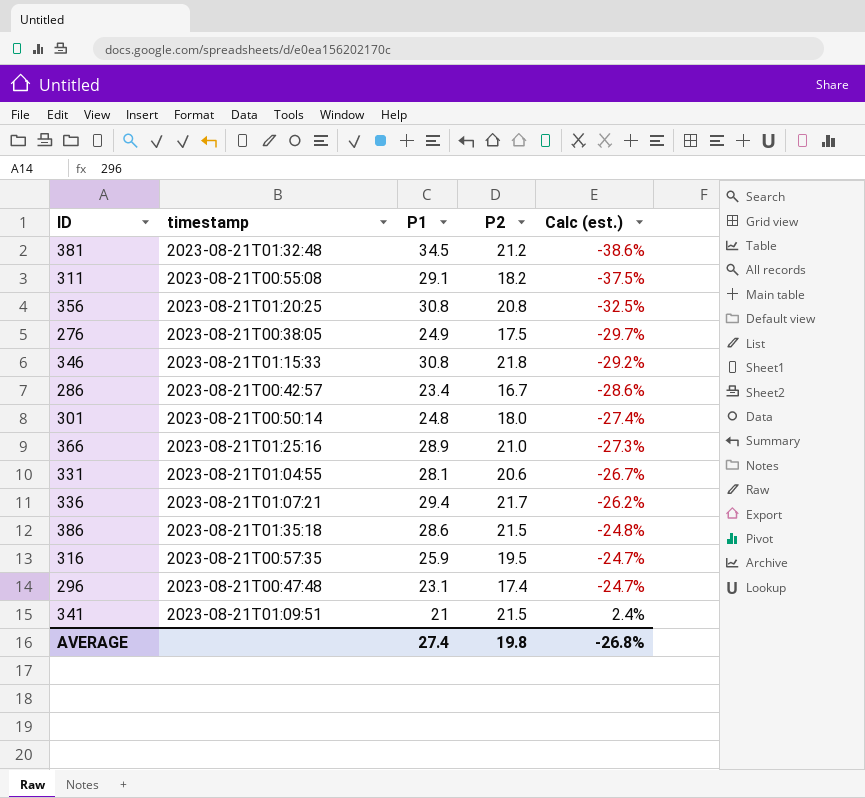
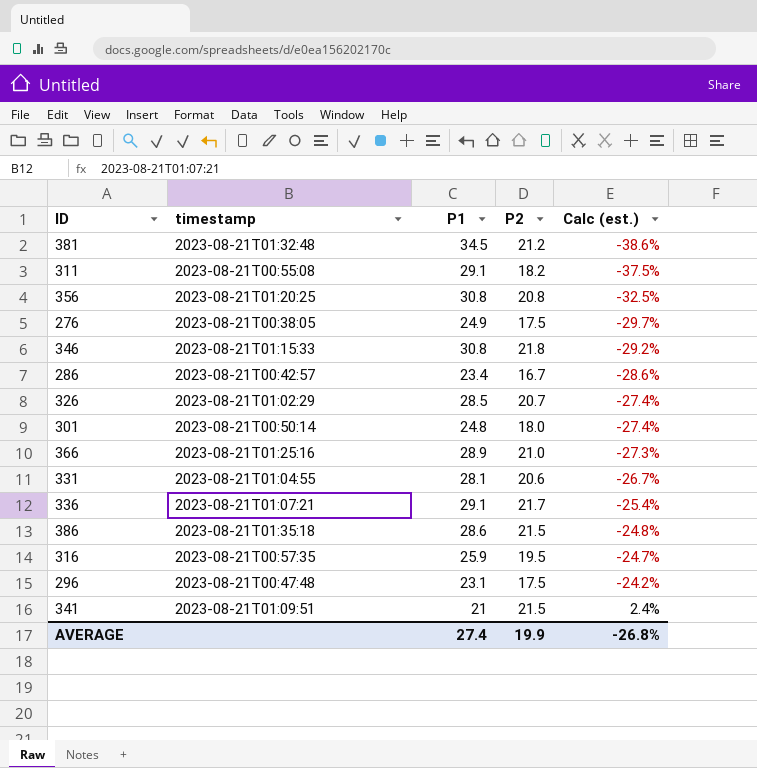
row 326: none -> 2023-08-21T01:02:29 | 28.5 | 20.7 | -27.4%
336 | P1: 29.4 -> 29.1
336 | Calc (est.): -26.2% -> -25.4%
296 | P2: 17.4 -> 17.5
296 | Calc (est.): -24.7% -> -24.2%
AVERAGE | P2: 19.8 -> 19.9

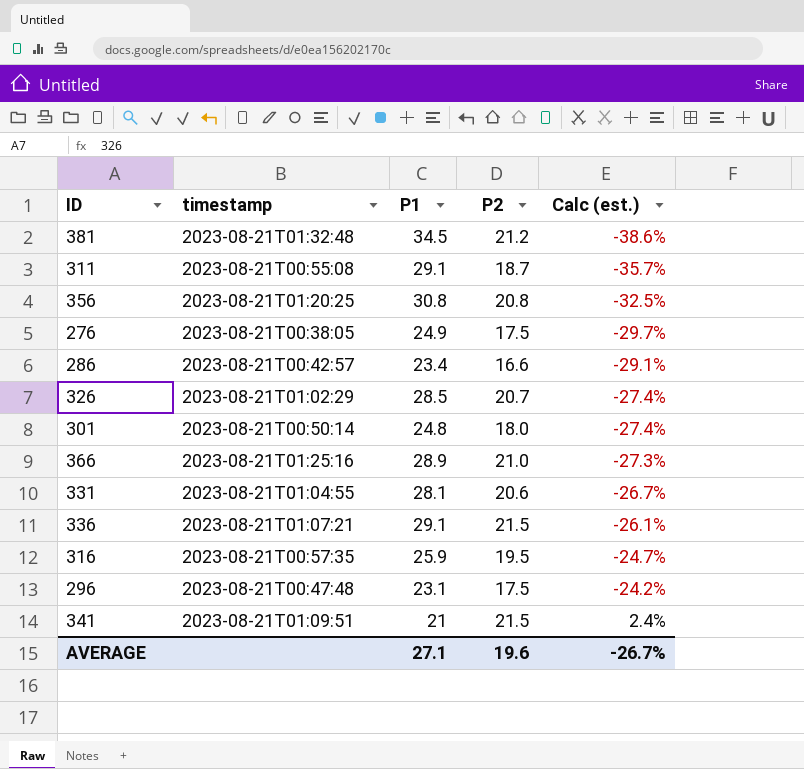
row 346: 2023-08-21T01:15:33 | 30.8 | 21.8 | -29.2% -> none
row 386: 2023-08-21T01:35:18 | 28.6 | 21.5 | -24.8% -> none
311 | P2: 18.2 -> 18.7
311 | Calc (est.): -37.5% -> -35.7%
286 | P2: 16.7 -> 16.6
286 | Calc (est.): -28.6% -> -29.1%
336 | P2: 21.7 -> 21.5
336 | Calc (est.): -25.4% -> -26.1%
AVERAGE | P1: 27.4 -> 27.1
AVERAGE | P2: 19.9 -> 19.6
AVERAGE | Calc (est.): -26.8% -> -26.7%

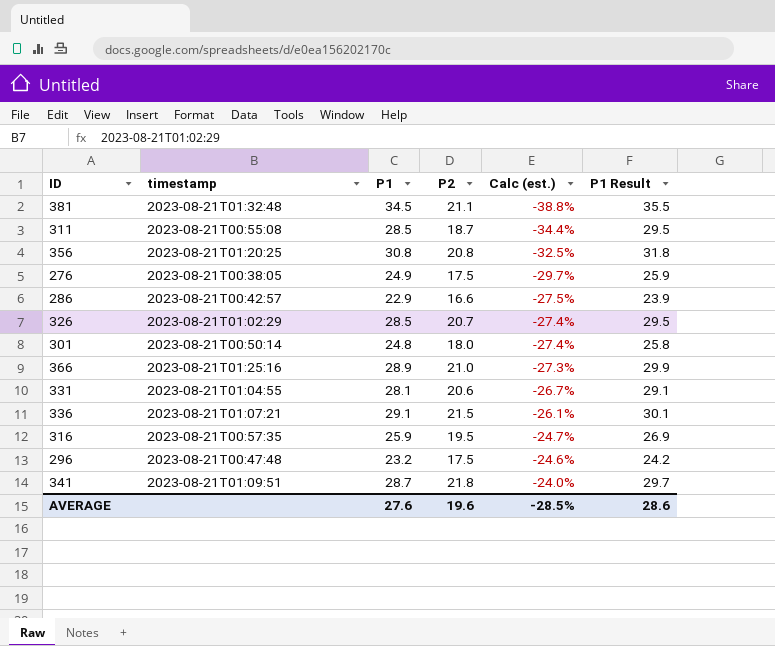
column P1 Result | formula: none -> [P1] + 1
381 | P2: 21.2 -> 21.1
381 | Calc (est.): -38.6% -> -38.8%
311 | P1: 29.1 -> 28.5
311 | Calc (est.): -35.7% -> -34.4%
286 | P1: 23.4 -> 22.9
286 | Calc (est.): -29.1% -> -27.5%
296 | P1: 23.1 -> 23.2
296 | Calc (est.): -24.2% -> -24.6%
341 | P1: 21 -> 28.7
341 | P2: 21.5 -> 21.8
341 | Calc (est.): 2.4% -> -24.0%
AVERAGE | P1: 27.1 -> 27.6
AVERAGE | Calc (est.): -26.7% -> -28.5%

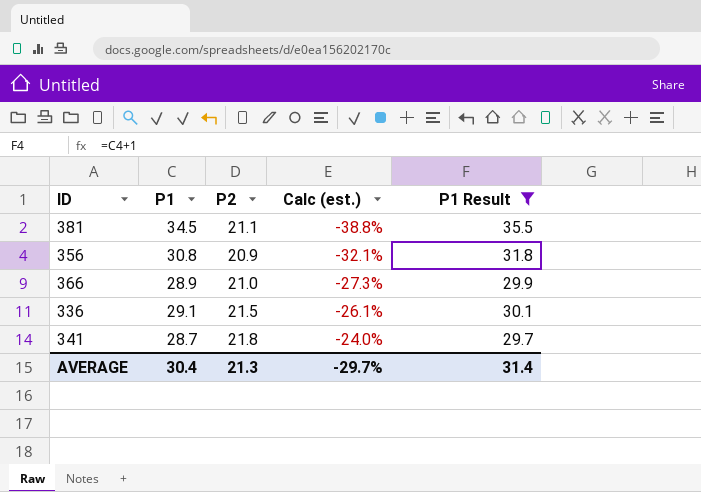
filter: none -> P1 Result >= 29.7
column timestamp | position: 2 -> none
356 | P2: 20.8 -> 20.9
356 | Calc (est.): -32.5% -> -32.1%
AVERAGE | P1: 27.6 -> 30.4
AVERAGE | P2: 19.6 -> 21.3
AVERAGE | Calc (est.): -28.5% -> -29.7%
AVERAGE | P1 Result: 28.6 -> 31.4

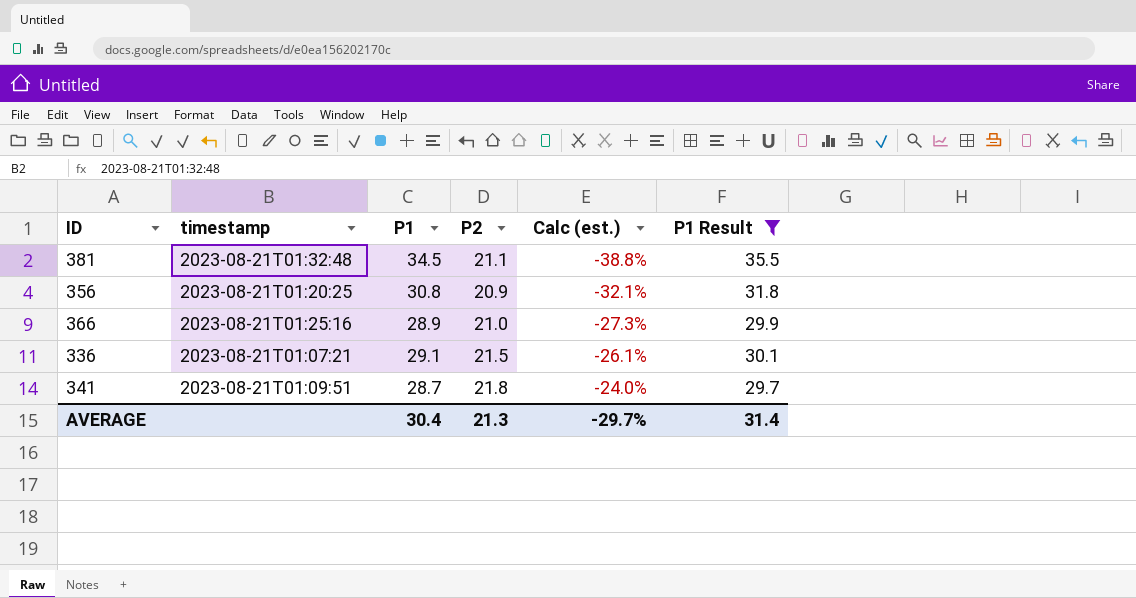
column timestamp | position: none -> 2

